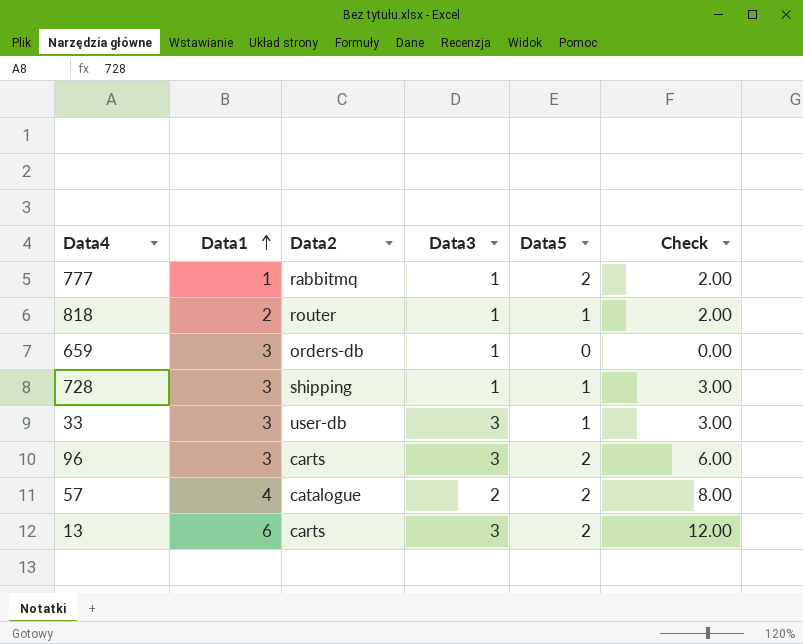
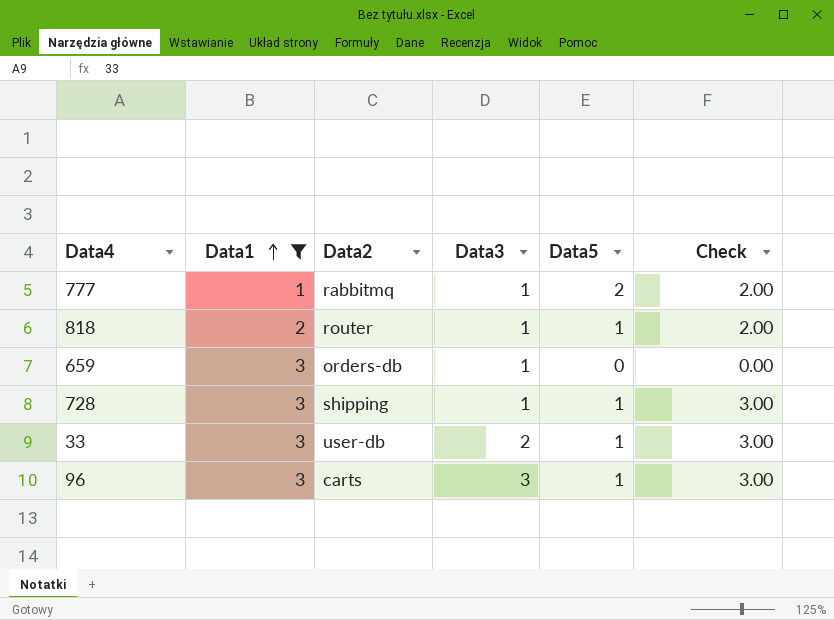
filter: none -> Data1 <= 3
33 | Data3: 3 -> 2
96 | Data5: 2 -> 1
96 | Check: 6.00 -> 3.00

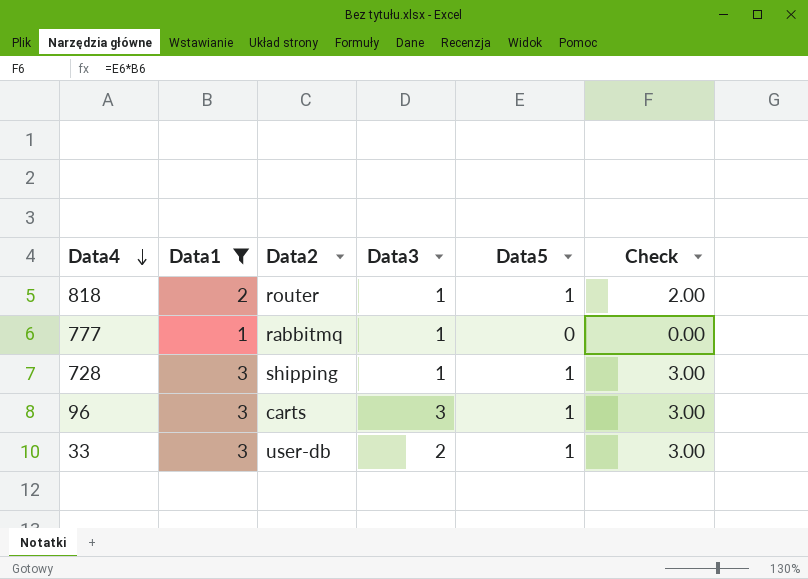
row order: Data1 ascending -> Data4 descending
row 659: 3 | orders-db | 1 | 0 | 0.00 -> none
777 | Data5: 2 -> 0
777 | Check: 2.00 -> 0.00

